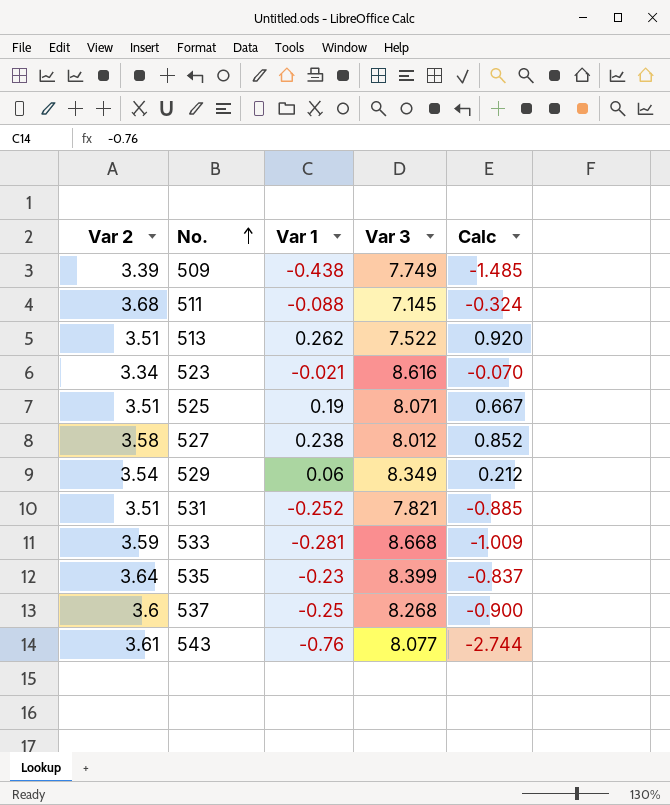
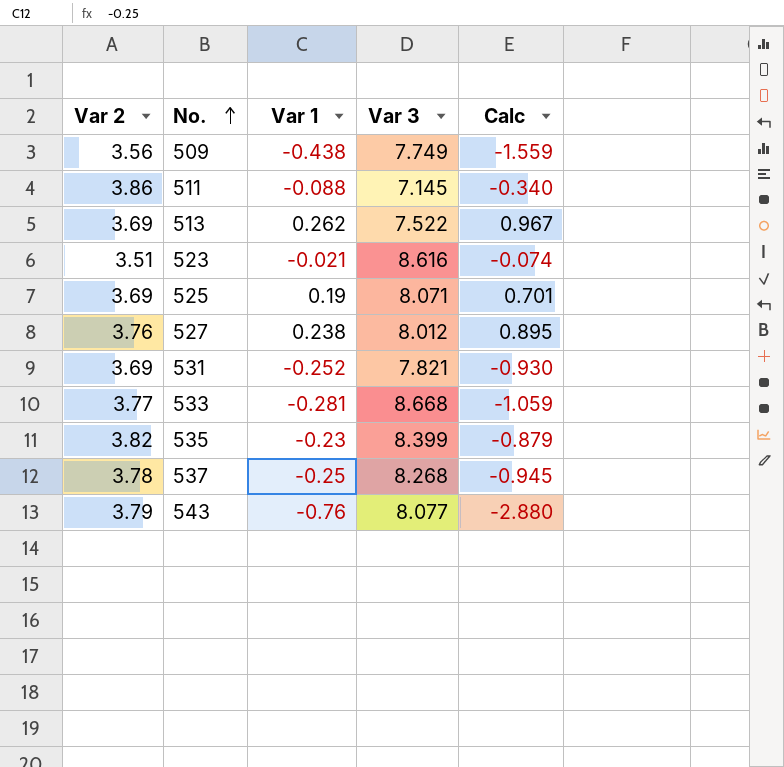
row 529: 3.54 | 0.06 | 8.349 | 0.212 -> none
509 | Var 2: 3.39 -> 3.56
509 | Calc: -1.485 -> -1.559
511 | Var 2: 3.68 -> 3.86
511 | Calc: -0.324 -> -0.340
513 | Var 2: 3.51 -> 3.69
513 | Calc: 0.920 -> 0.967
523 | Var 2: 3.34 -> 3.51
523 | Calc: -0.070 -> -0.074
525 | Var 2: 3.51 -> 3.69
525 | Calc: 0.667 -> 0.701
527 | Var 2: 3.58 -> 3.76
527 | Calc: 0.852 -> 0.895
531 | Var 2: 3.51 -> 3.69
531 | Calc: -0.885 -> -0.930
533 | Var 2: 3.59 -> 3.77
533 | Calc: -1.009 -> -1.059
535 | Var 2: 3.64 -> 3.82
535 | Calc: -0.837 -> -0.879
537 | Var 2: 3.6 -> 3.78
537 | Calc: -0.900 -> -0.945
543 | Var 2: 3.61 -> 3.79
543 | Calc: -2.744 -> -2.880

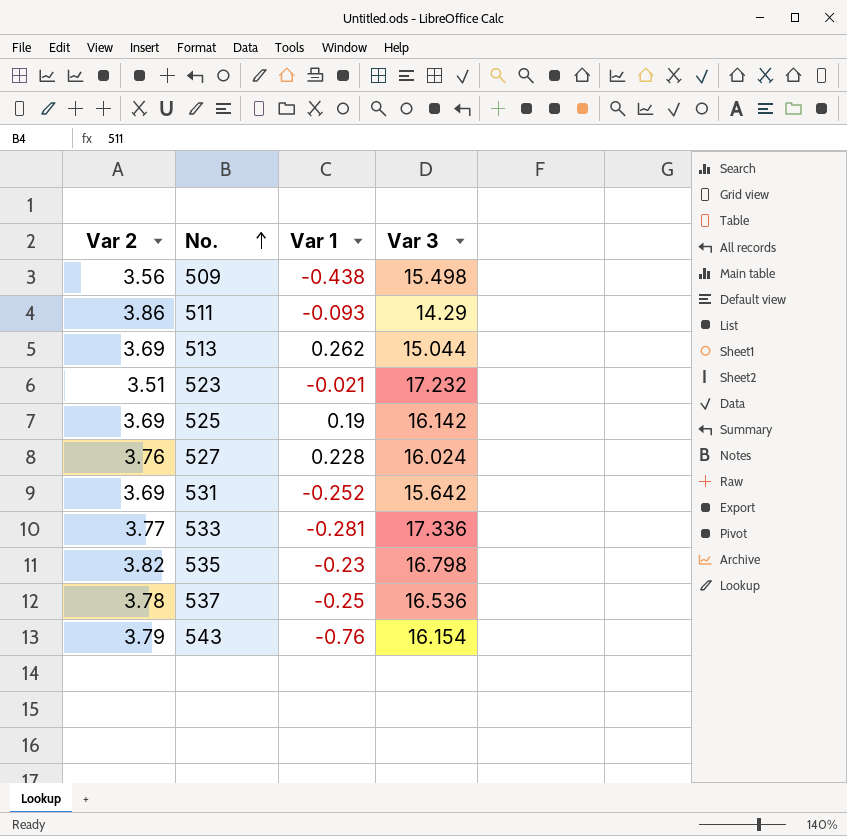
column Calc | formula: [Var 2] * [Var 1] -> none
509 | Var 3: 7.749 -> 15.498
511 | Var 1: -0.088 -> -0.093
511 | Var 3: 7.145 -> 14.29
513 | Var 3: 7.522 -> 15.044
523 | Var 3: 8.616 -> 17.232
525 | Var 3: 8.071 -> 16.142
527 | Var 1: 0.238 -> 0.228
527 | Var 3: 8.012 -> 16.024
531 | Var 3: 7.821 -> 15.642
533 | Var 3: 8.668 -> 17.336
535 | Var 3: 8.399 -> 16.798
537 | Var 3: 8.268 -> 16.536
543 | Var 3: 8.077 -> 16.154

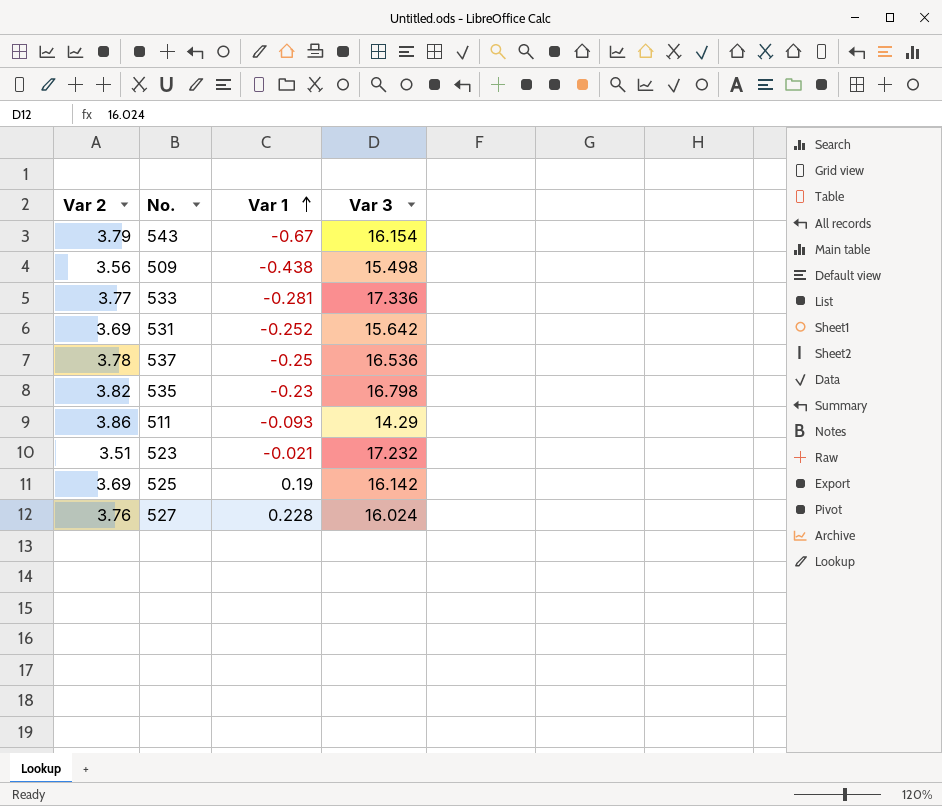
row order: No. ascending -> Var 1 ascending
row 513: 3.69 | 0.262 | 15.044 -> none
543 | Var 1: -0.76 -> -0.67

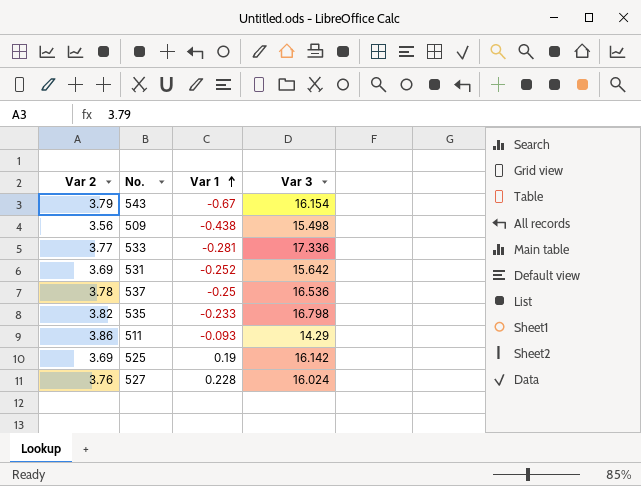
row 523: 3.51 | -0.021 | 17.232 -> none
535 | Var 1: -0.23 -> -0.233

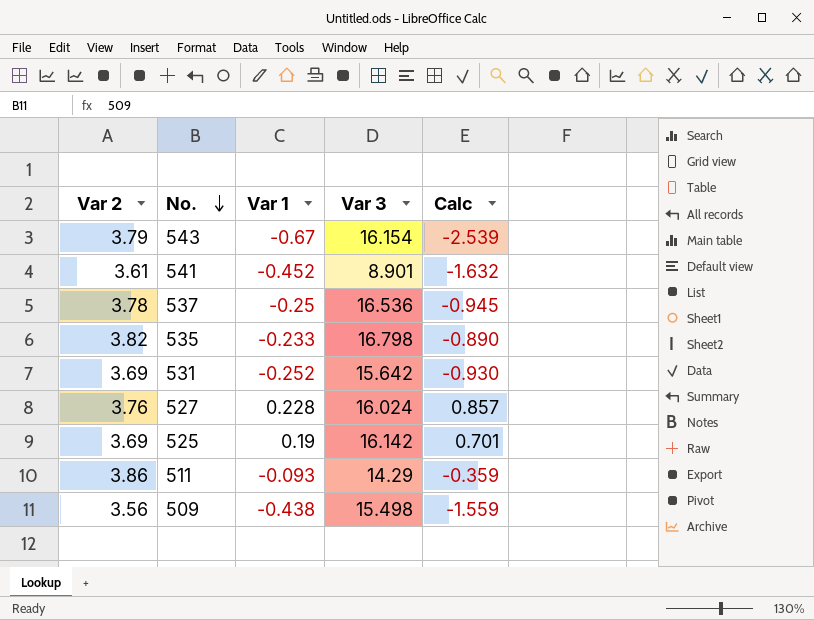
row order: Var 1 ascending -> No. descending
column Calc | formula: none -> [Var 2] * [Var 1]
row 533: 3.77 | -0.281 | 17.336 -> none
row 541: none -> 3.61 | -0.452 | 8.901 | -1.632

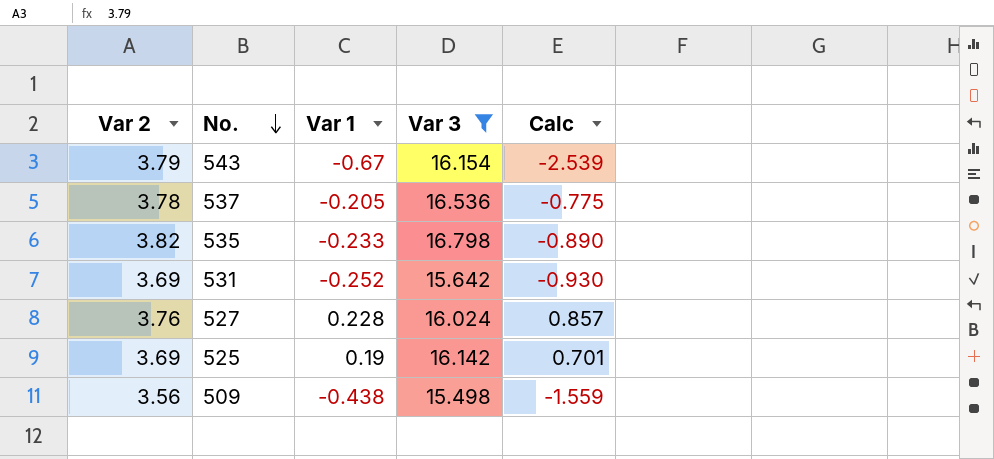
filter: none -> Var 3 >= 15.498
537 | Var 1: -0.25 -> -0.205
537 | Calc: -0.945 -> -0.775

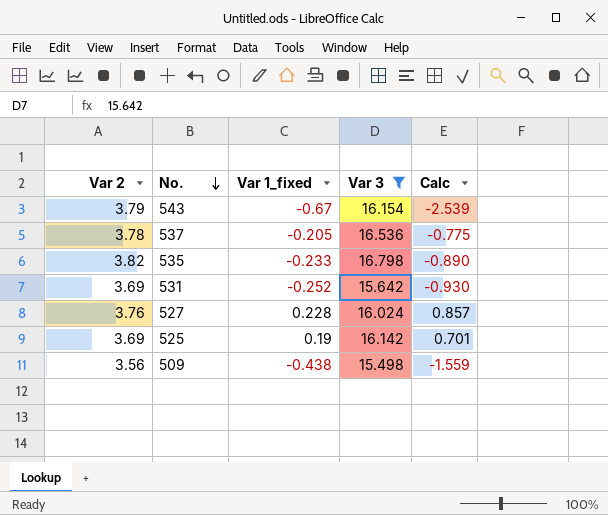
column name: Var 1 -> Var 1_fixed

